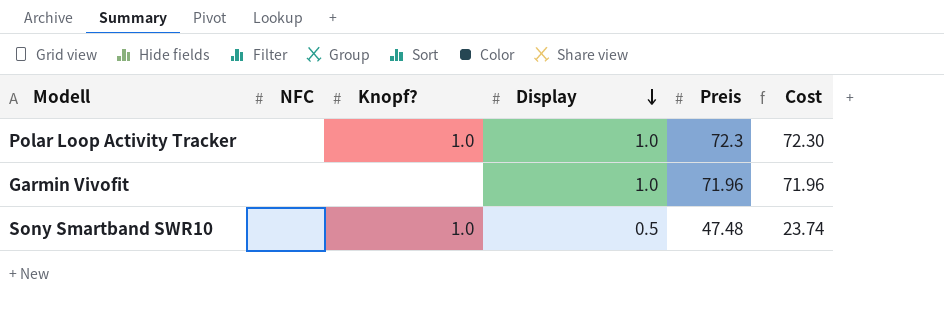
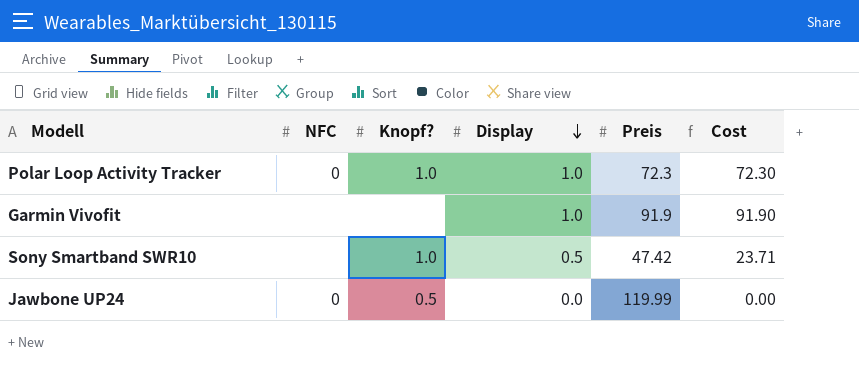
Polar Loop Activity Tracker | NFC: none -> 0
Garmin Vivofit | Preis: 71.96 -> 91.9
Garmin Vivofit | Cost: 71.96 -> 91.90
Sony Smartband SWR10 | Preis: 47.48 -> 47.42
Sony Smartband SWR10 | Cost: 23.74 -> 23.71
row Jawbone UP24: none -> 0 | 0.5 | 0.0 | 119.99 | 0.00

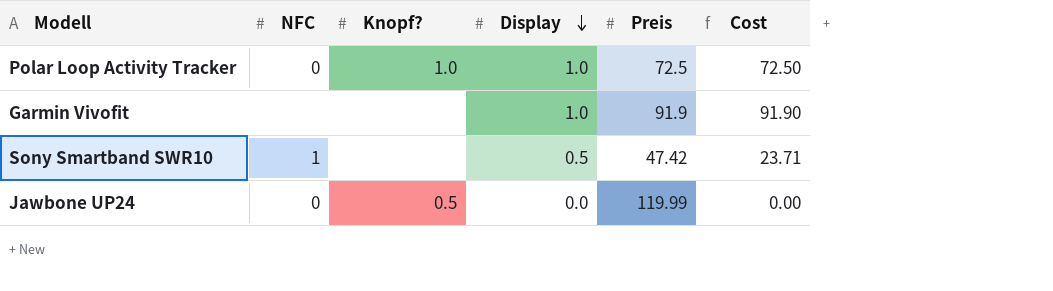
Polar Loop Activity Tracker | Preis: 72.3 -> 72.5
Polar Loop Activity Tracker | Cost: 72.30 -> 72.50
Sony Smartband SWR10 | NFC: none -> 1
Sony Smartband SWR10 | Knopf?: 1.0 -> none

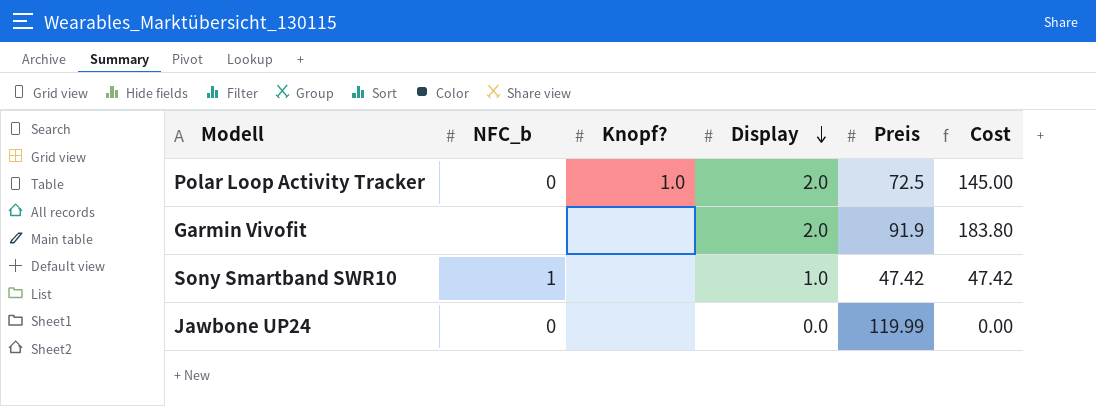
column name: NFC -> NFC_b
Polar Loop Activity Tracker | Display: 1.0 -> 2.0
Polar Loop Activity Tracker | Cost: 72.50 -> 145.00
Garmin Vivofit | Display: 1.0 -> 2.0
Garmin Vivofit | Cost: 91.90 -> 183.80
Sony Smartband SWR10 | Display: 0.5 -> 1.0
Sony Smartband SWR10 | Cost: 23.71 -> 47.42
Jawbone UP24 | Knopf?: 0.5 -> none

